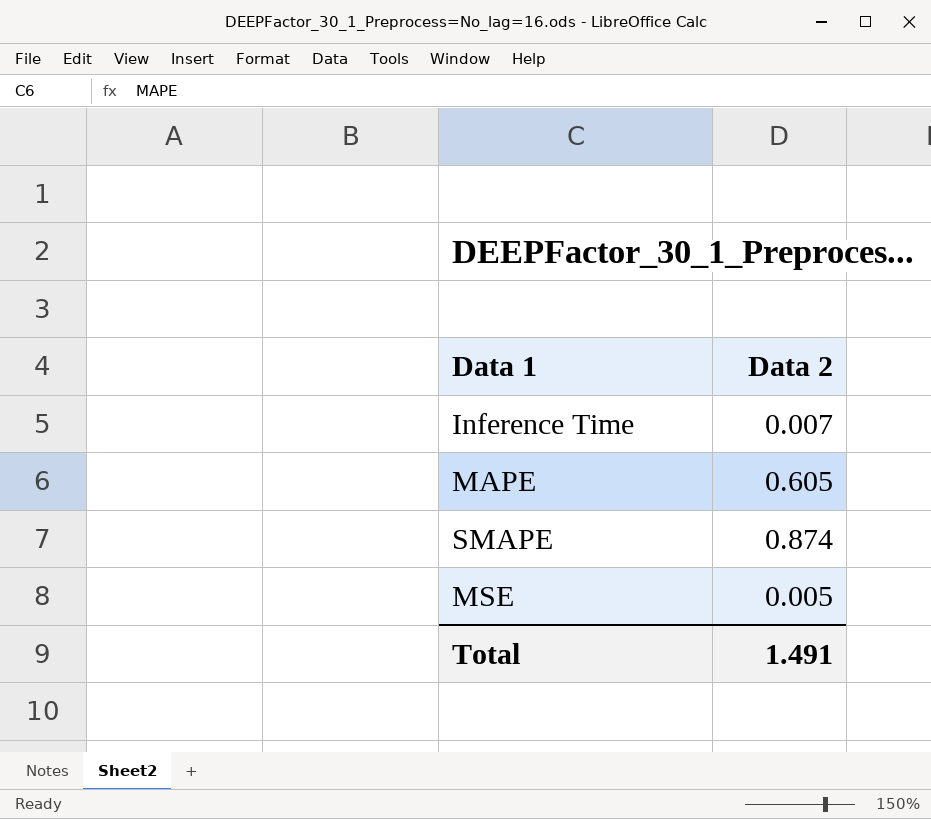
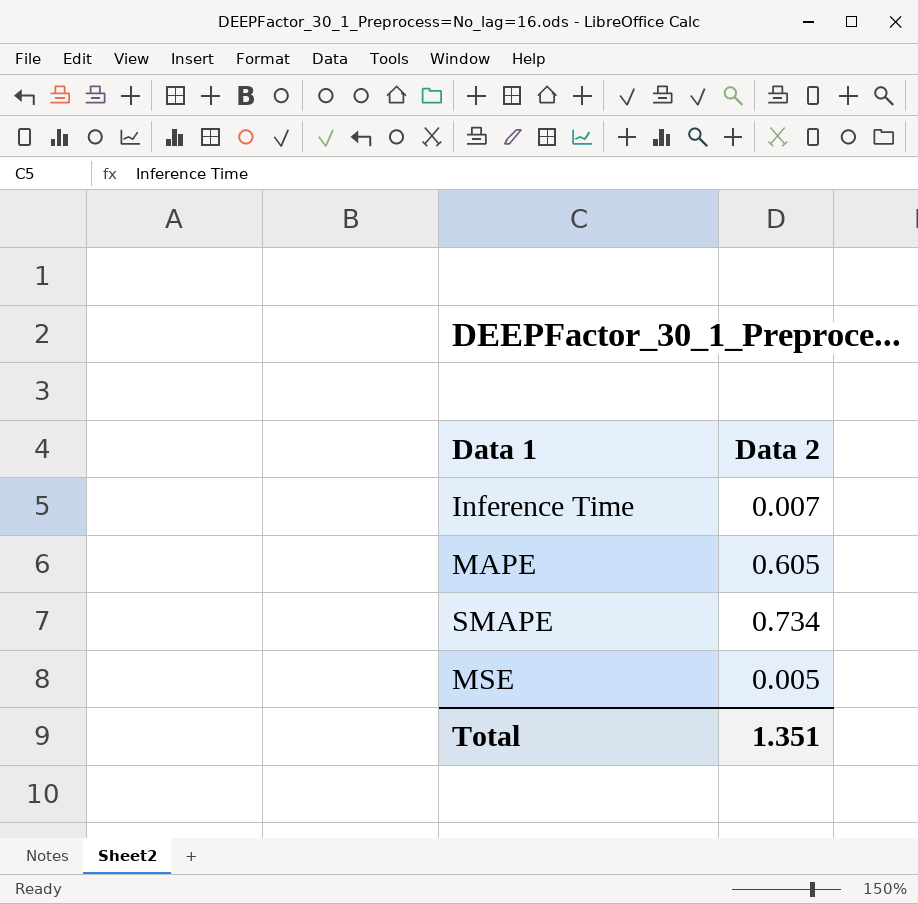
SMAPE | Data 2: 0.874 -> 0.734
Total | Data 2: 1.491 -> 1.351

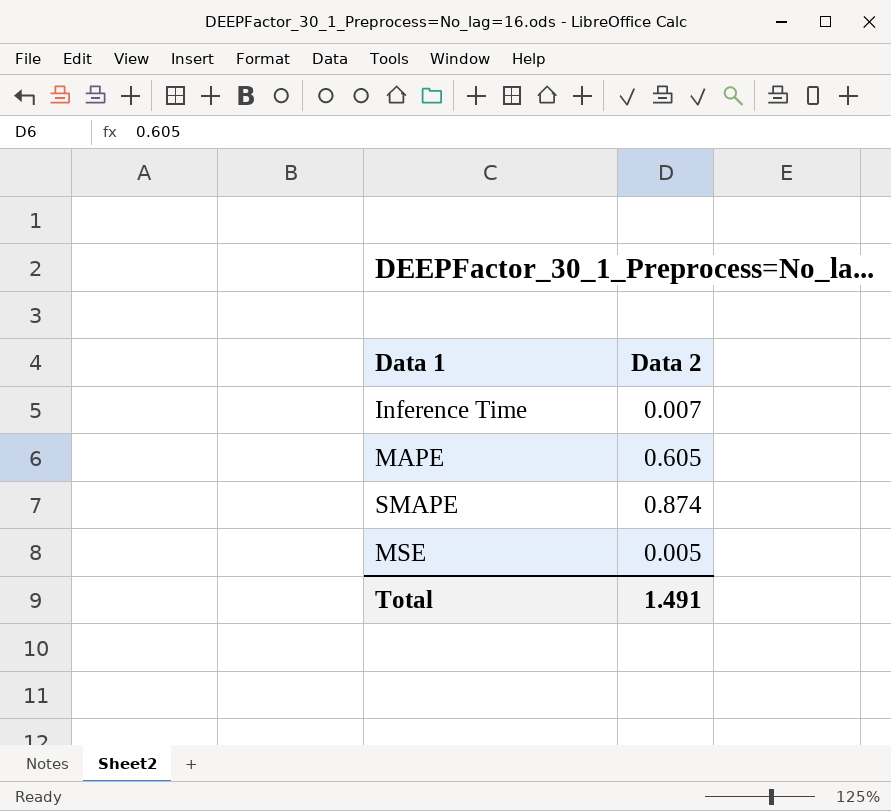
SMAPE | Data 2: 0.734 -> 0.874
Total | Data 2: 1.351 -> 1.491

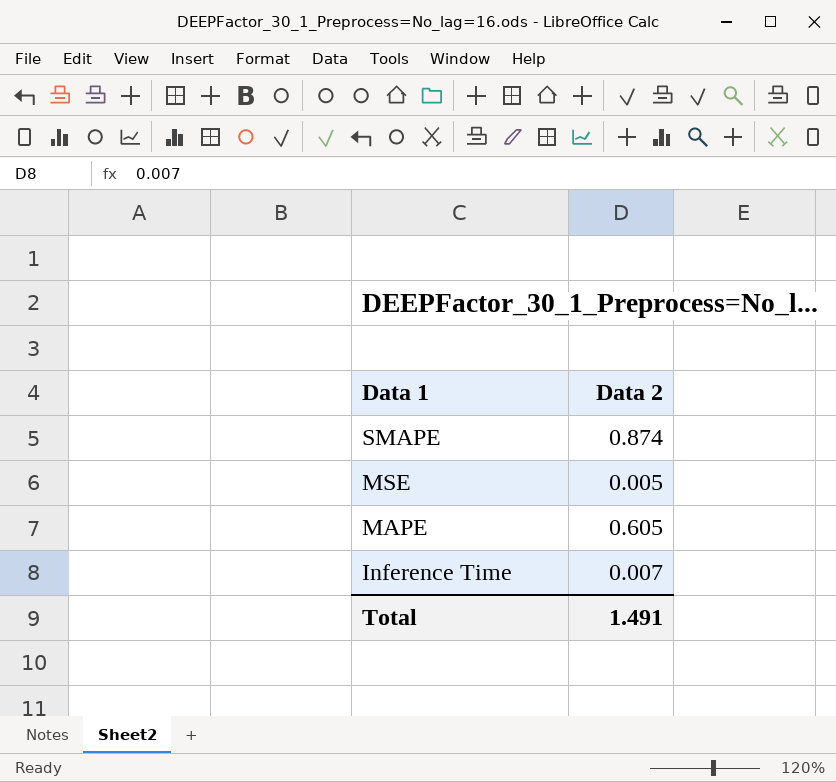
row order: none -> Data 1 descending

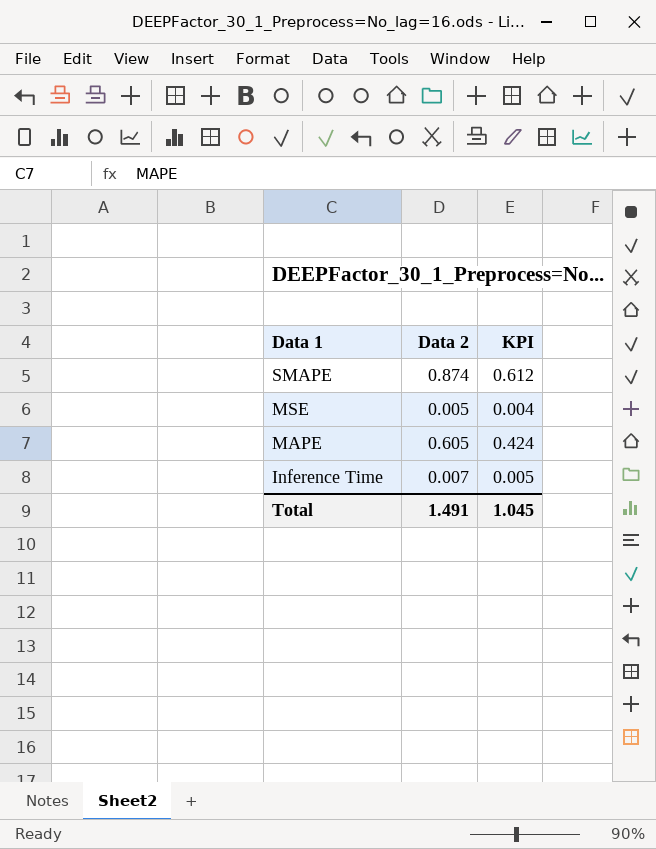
column KPI | formula: none -> [Data 2] * 0.7

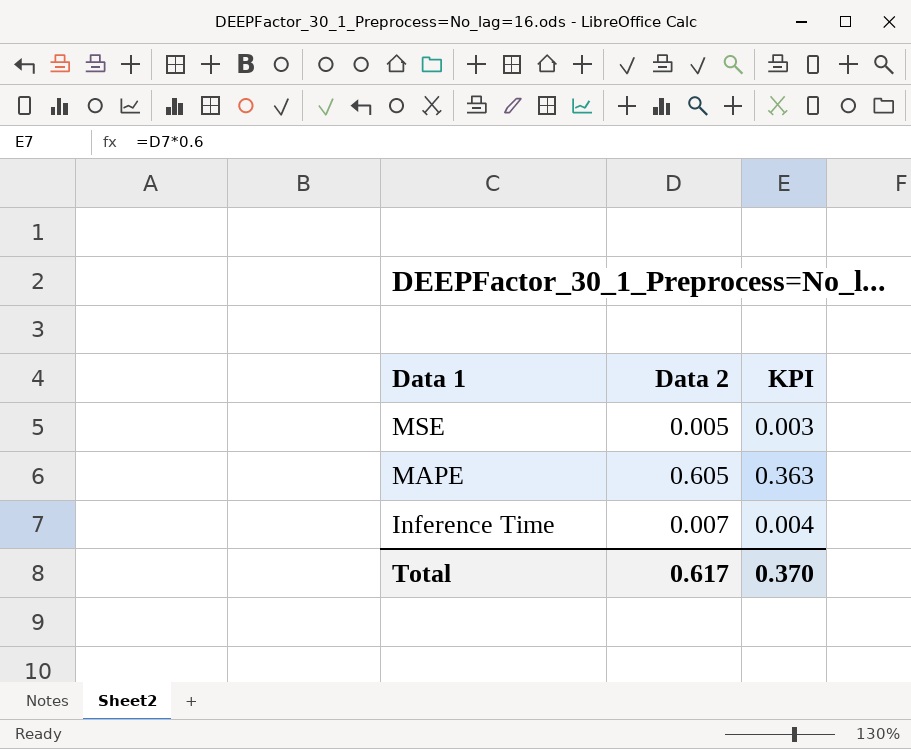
column KPI | formula: [Data 2] * 0.7 -> [Data 2] * 0.6
row SMAPE: 0.874 | 0.612 -> none
Total | Data 2: 1.491 -> 0.617
Total | KPI: 1.045 -> 0.370

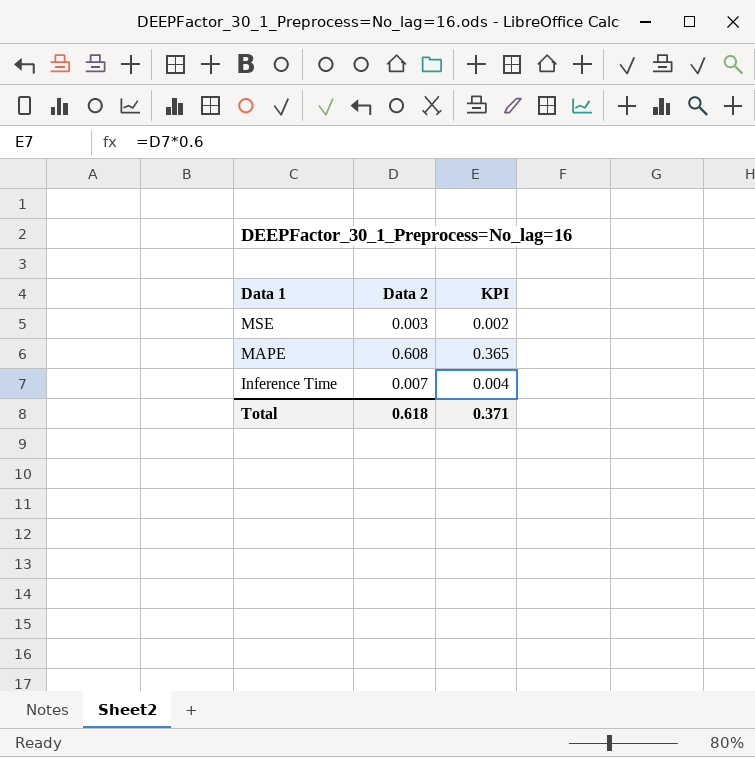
MSE | Data 2: 0.005 -> 0.003
MSE | KPI: 0.003 -> 0.002
MAPE | Data 2: 0.605 -> 0.608
MAPE | KPI: 0.363 -> 0.365
Total | Data 2: 0.617 -> 0.618
Total | KPI: 0.370 -> 0.371

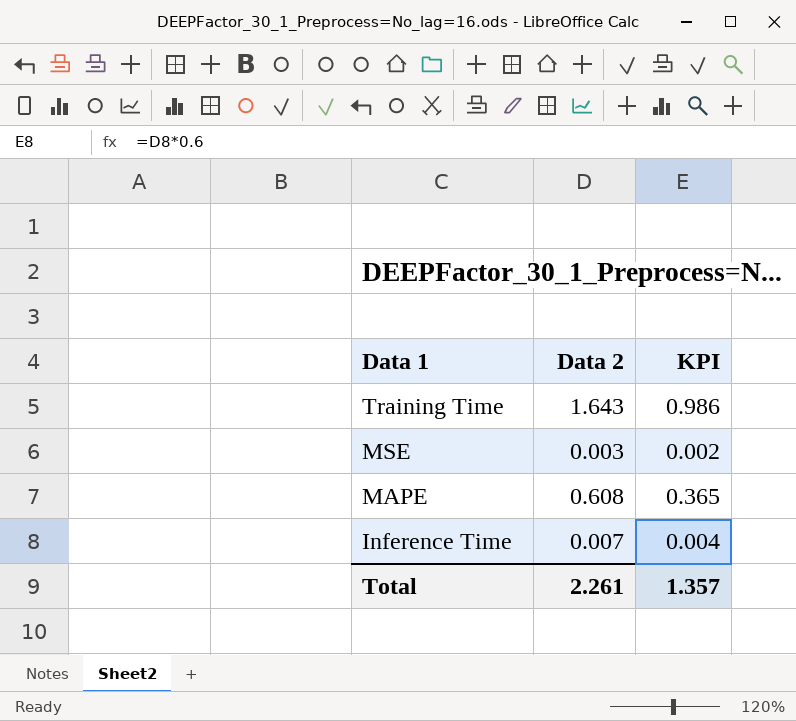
row Training Time: none -> 1.643 | 0.986
Total | Data 2: 0.618 -> 2.261
Total | KPI: 0.371 -> 1.357

